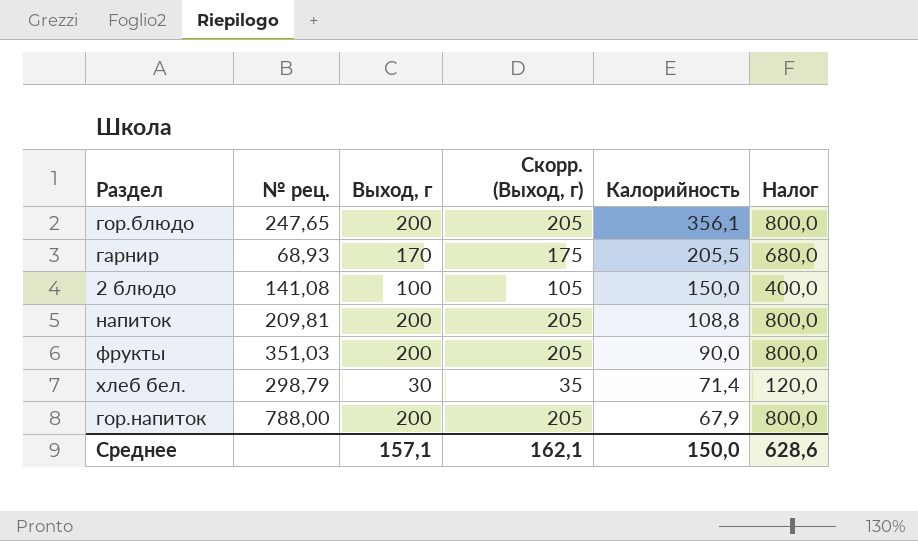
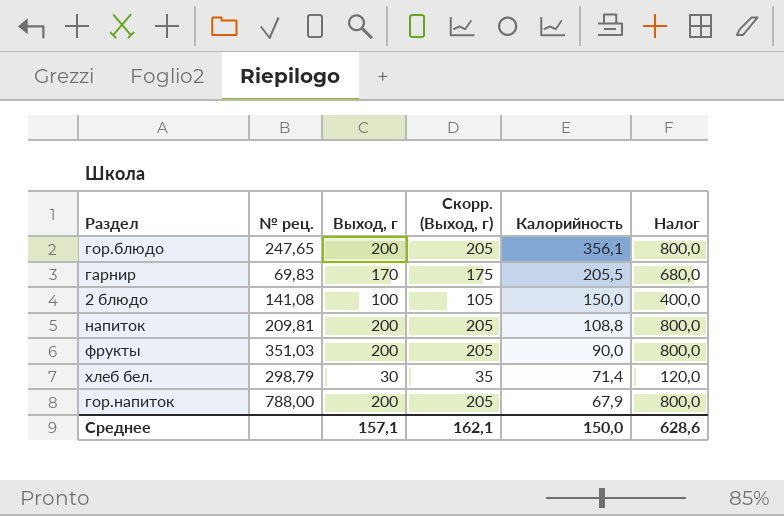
гарнир | № рец.: 68,93 -> 69,83

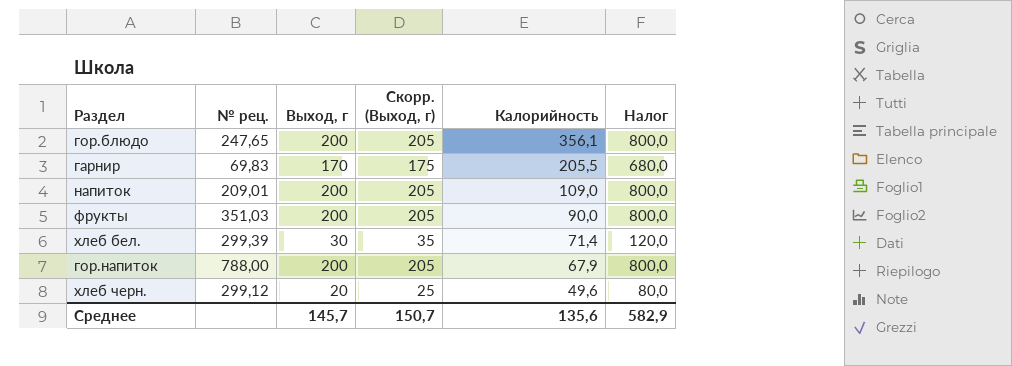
row 2 блюдо: 141,08 | 100 | 105 | 150,0 | 400,0 -> none
напиток | № рец.: 209,81 -> 209,01
напиток | Калорийность: 108,8 -> 109,0
хлеб бел. | № рец.: 298,79 -> 299,39
row хлеб черн.: none -> 299,12 | 20 | 25 | 49,6 | 80,0
Среднее | Выход, г: 157,1 -> 145,7
Среднее | Скорр. (Выход, г): 162,1 -> 150,7
Среднее | Калорийность: 150,0 -> 135,6
Среднее | Налог: 628,6 -> 582,9

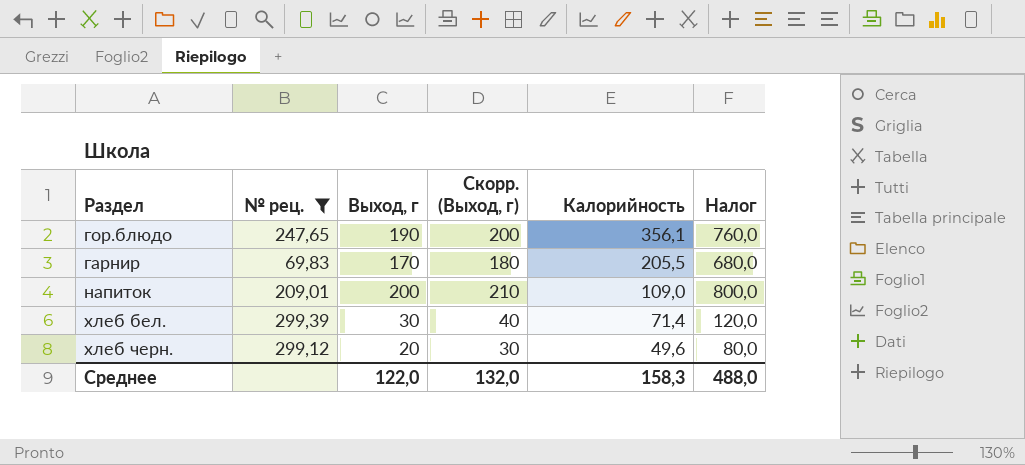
filter: none -> № рец. <= 299,39
column Скорр. (Выход, г) | formula: [Выход, г] + 5 -> [Выход, г] + 10
гор.блюдо | Выход, г: 200 -> 190
гор.блюдо | Налог: 800,0 -> 760,0
Среднее | Выход, г: 145,7 -> 122,0
Среднее | Скорр. (Выход, г): 150,7 -> 132,0
Среднее | Калорийность: 135,6 -> 158,3
Среднее | Налог: 582,9 -> 488,0

